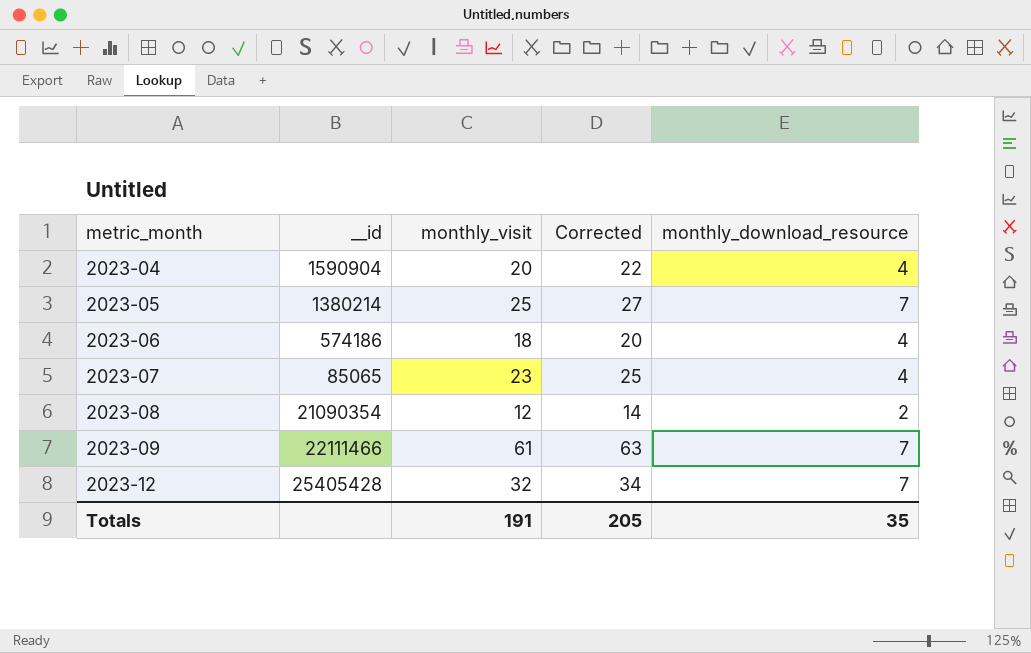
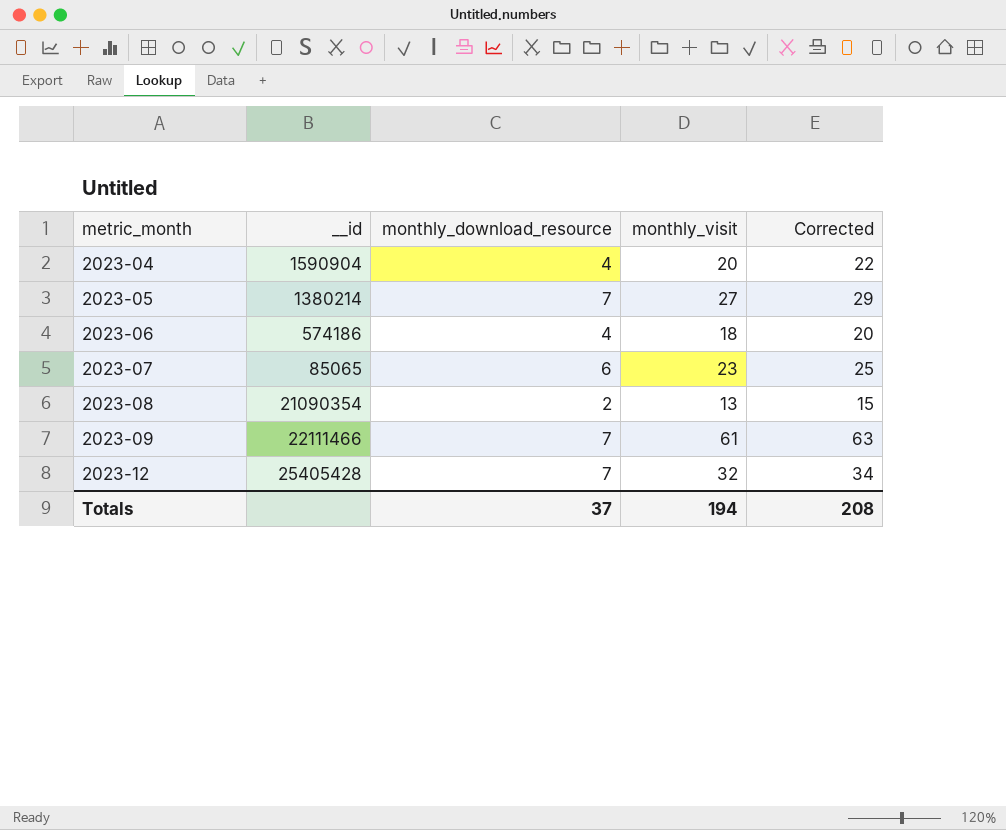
column monthly_download_resource | position: 5 -> 3
2023-05 | monthly_visit: 25 -> 27
2023-05 | Corrected: 27 -> 29
2023-07 | monthly_download_resource: 4 -> 6
2023-08 | monthly_visit: 12 -> 13
2023-08 | Corrected: 14 -> 15
Totals | monthly_download_resource: 35 -> 37
Totals | monthly_visit: 191 -> 194
Totals | Corrected: 205 -> 208

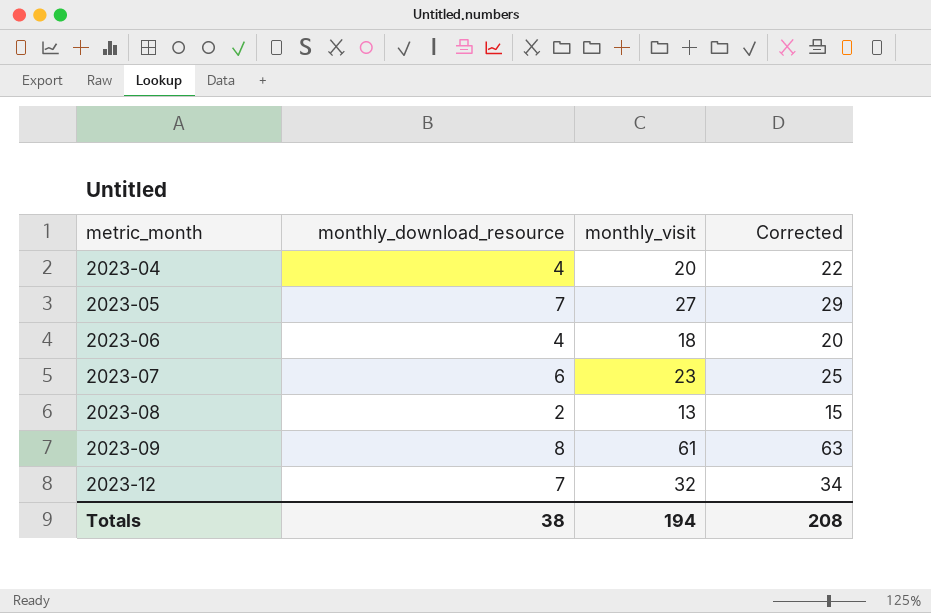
column __id | position: 2 -> none
2023-09 | monthly_download_resource: 7 -> 8
Totals | monthly_download_resource: 37 -> 38

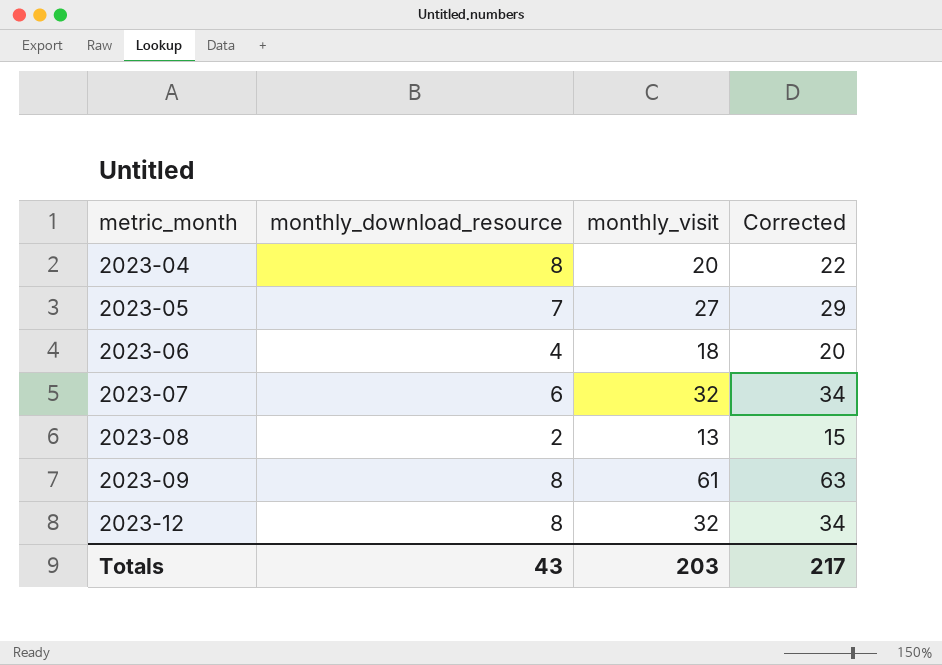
2023-04 | monthly_download_resource: 4 -> 8
2023-07 | monthly_visit: 23 -> 32
2023-07 | Corrected: 25 -> 34
2023-12 | monthly_download_resource: 7 -> 8
Totals | monthly_download_resource: 38 -> 43
Totals | monthly_visit: 194 -> 203
Totals | Corrected: 208 -> 217

